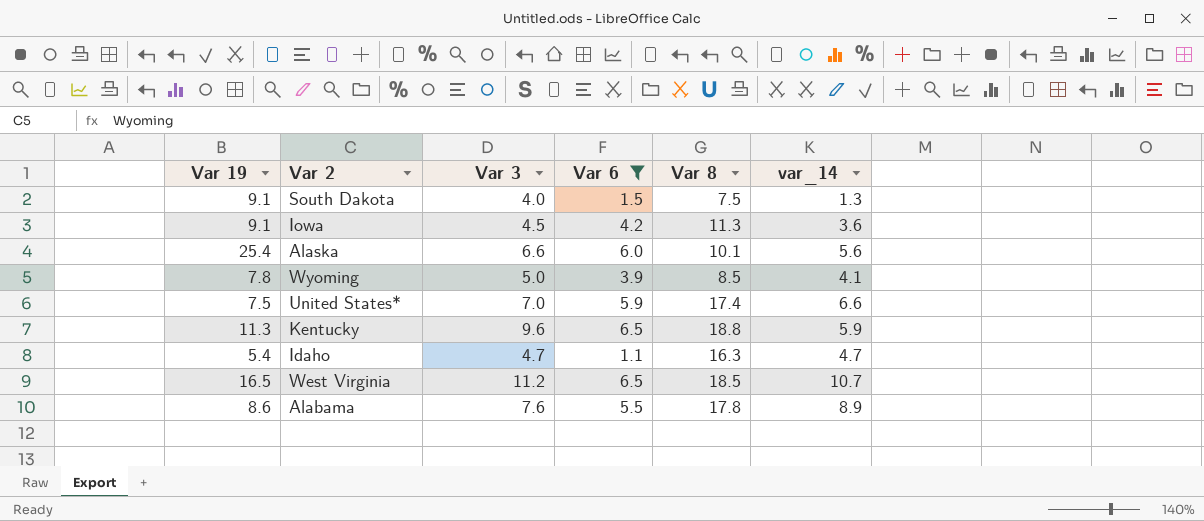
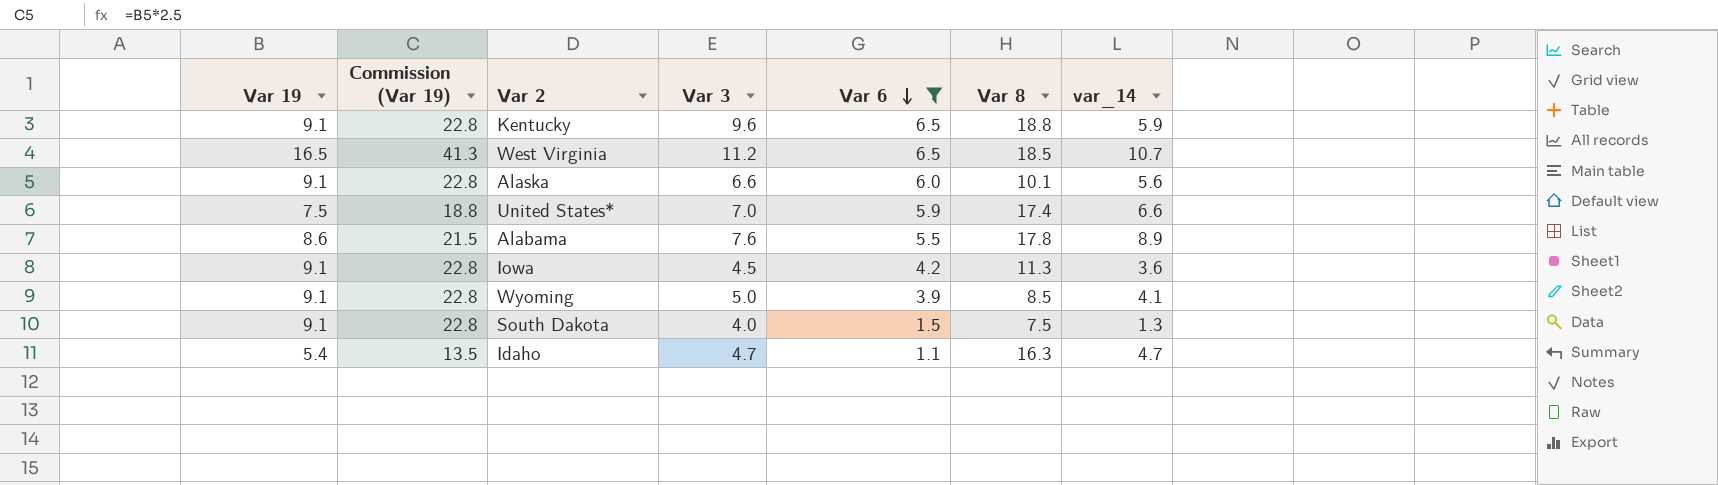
row order: none -> Var 6 descending
column Commission (Var 19) | formula: none -> [Var 19] * 2.5
Kentucky | Var 19: 11.3 -> 9.1
Alaska | Var 19: 25.4 -> 9.1
Wyoming | Var 19: 7.8 -> 9.1

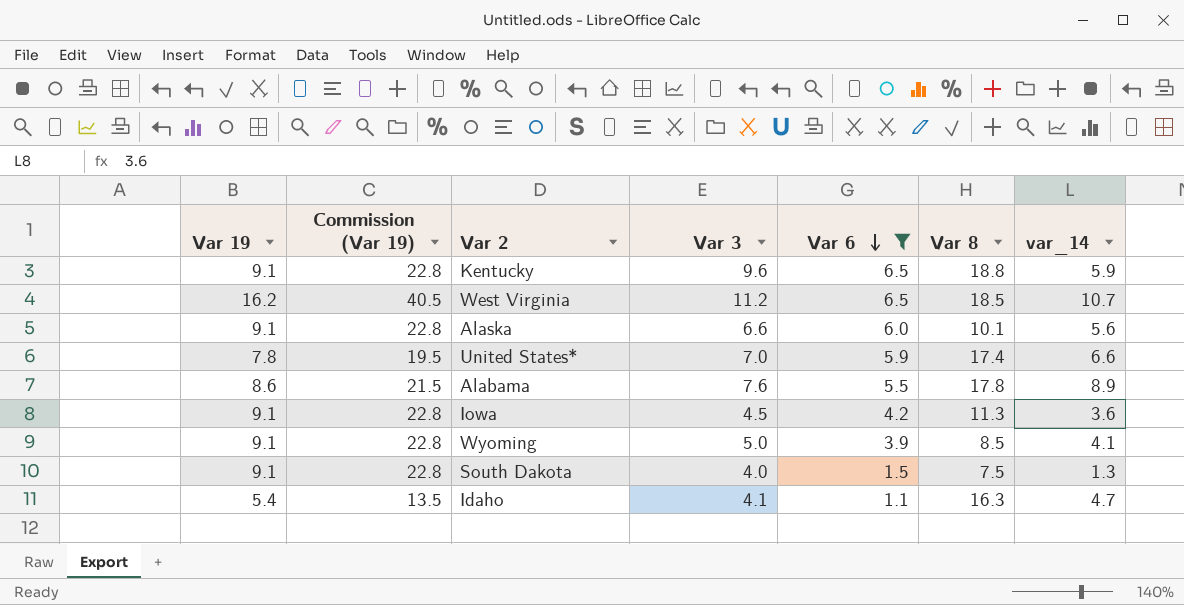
West Virginia | Var 19: 16.5 -> 16.2
West Virginia | Commission (Var 19): 41.3 -> 40.5
United States* | Var 19: 7.5 -> 7.8
United States* | Commission (Var 19): 18.8 -> 19.5
Idaho | Var 3: 4.7 -> 4.1

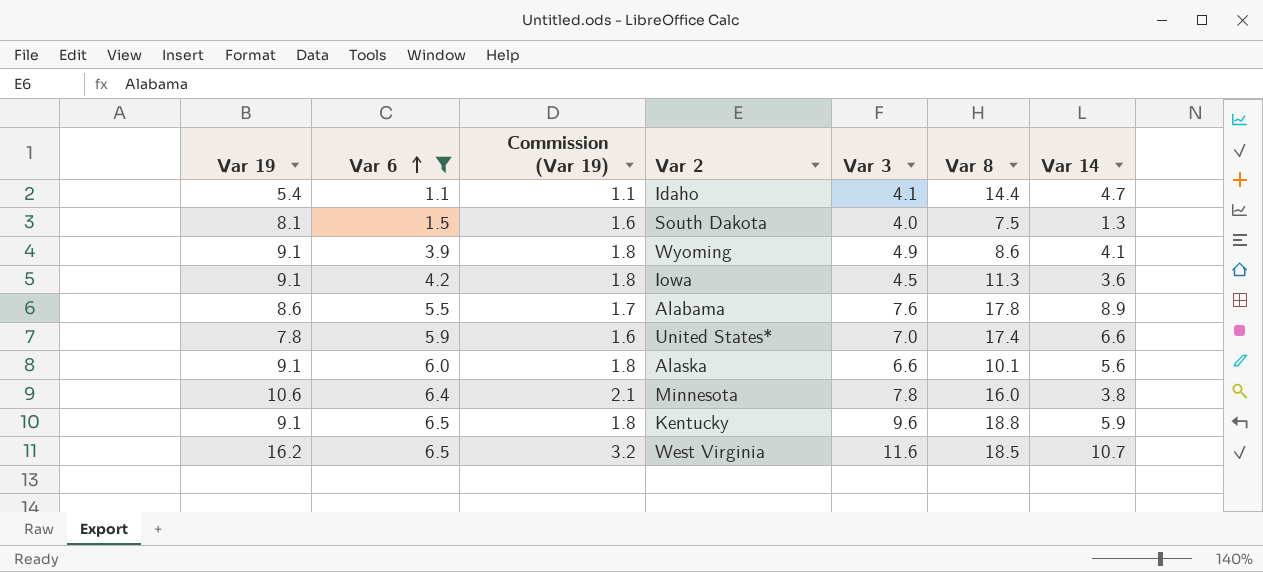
row order: Var 6 descending -> Var 6 ascending
column Var 6 | position: 5 -> 2
column Commission (Var 19) | formula: [Var 19] * 2.5 -> [Var 19] * 0.2
column name: var_14 -> Var 14
Idaho | Var 8: 16.3 -> 14.4
South Dakota | Var 19: 9.1 -> 8.1
Wyoming | Var 3: 5.0 -> 4.9
Wyoming | Var 8: 8.5 -> 8.6
row Minnesota: none -> 10.6 | 6.4 | 2.1 | 7.8 | 16.0 | 3.8
West Virginia | Var 3: 11.2 -> 11.6

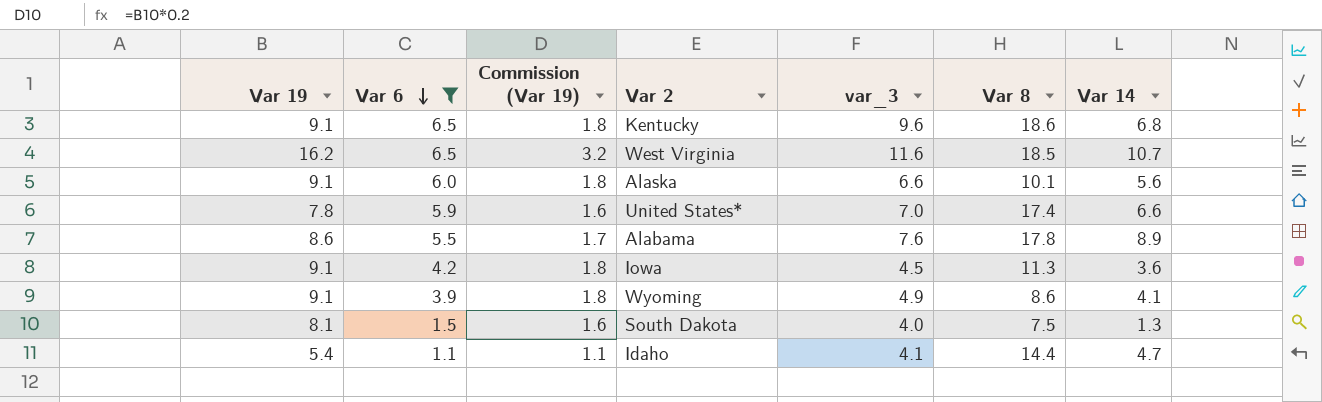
row order: Var 6 ascending -> Var 6 descending
column name: Var 3 -> var_3
row Minnesota: 10.6 | 6.4 | 2.1 | 7.8 | 16.0 | 3.8 -> none
Kentucky | Var 8: 18.8 -> 18.6
Kentucky | Var 14: 5.9 -> 6.8

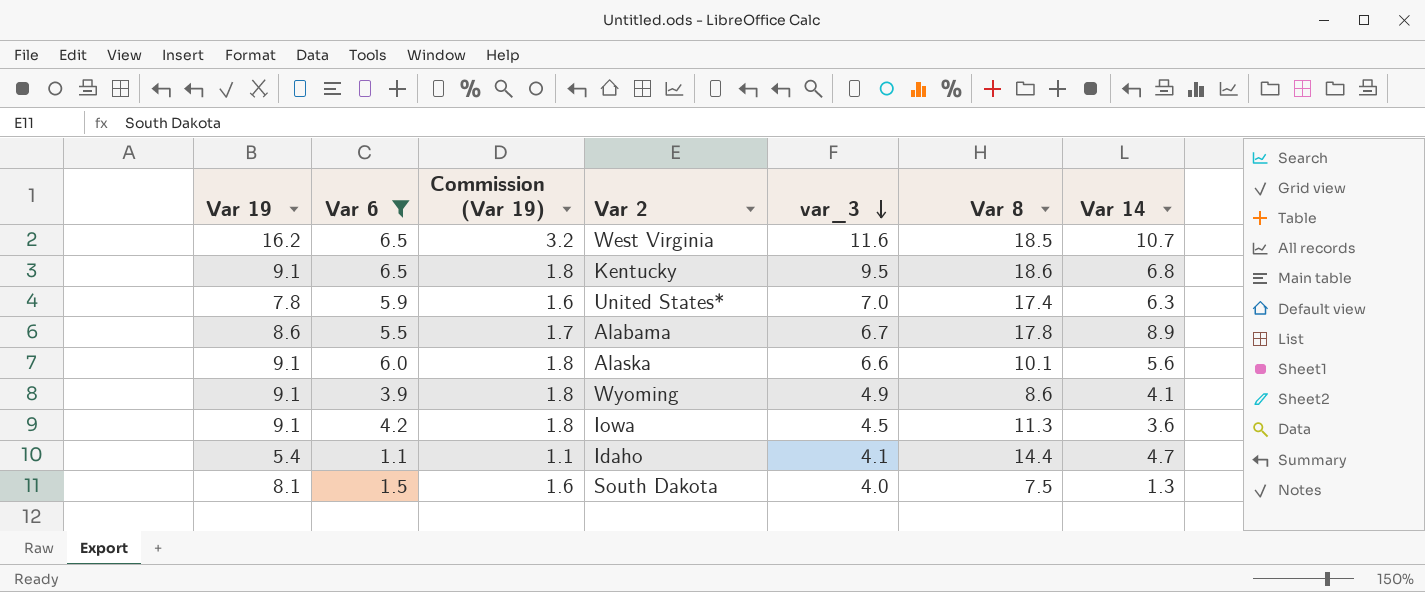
row order: Var 6 descending -> var_3 descending
Kentucky | var_3: 9.6 -> 9.5
United States* | Var 14: 6.6 -> 6.3
Alabama | var_3: 7.6 -> 6.7

